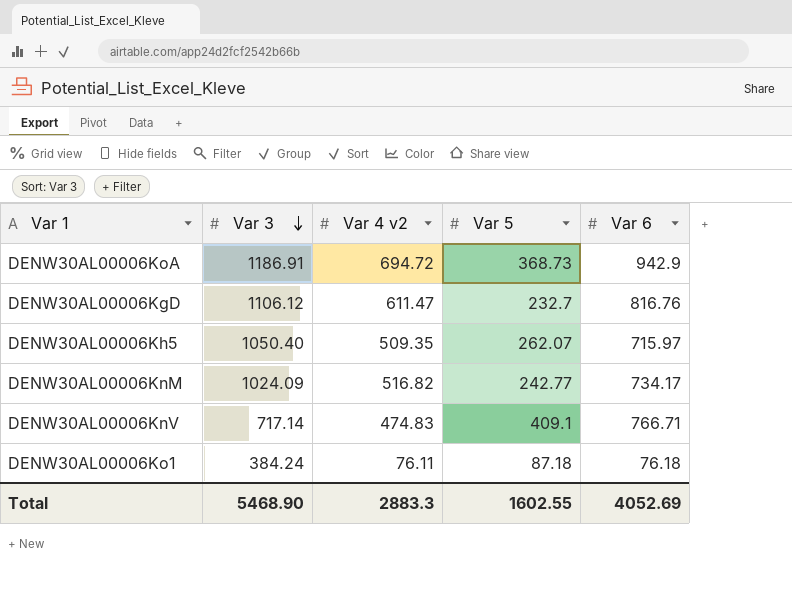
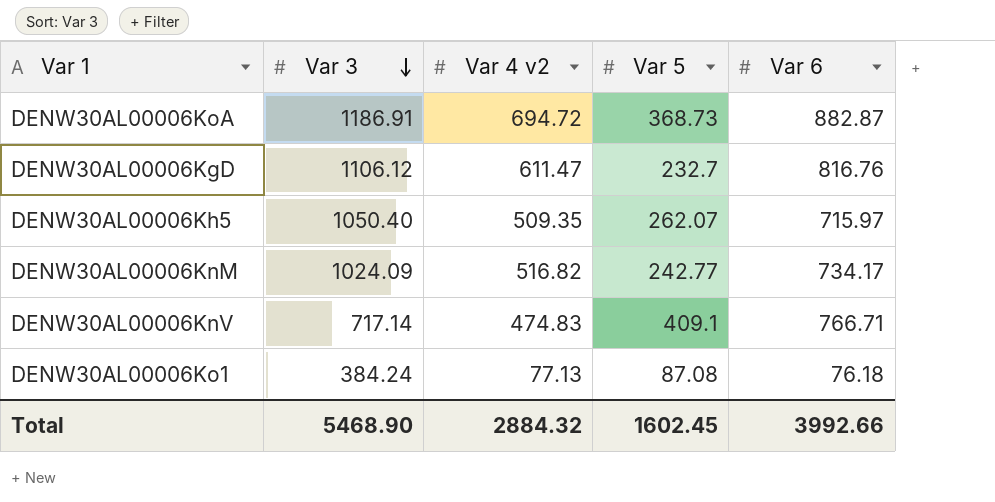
DENW30AL00006KoA | Var 6: 942.9 -> 882.87
DENW30AL00006Ko1 | Var 4 v2: 76.11 -> 77.13
DENW30AL00006Ko1 | Var 5: 87.18 -> 87.08
Total | Var 4 v2: 2883.3 -> 2884.32
Total | Var 5: 1602.55 -> 1602.45
Total | Var 6: 4052.69 -> 3992.66

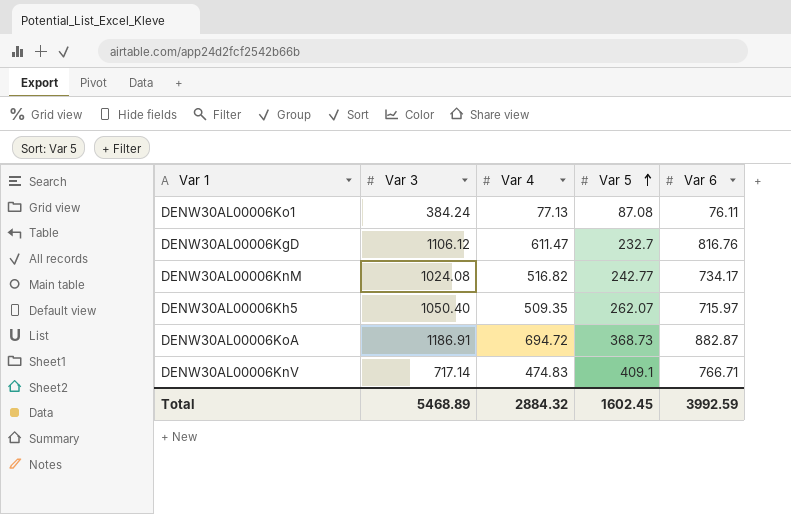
row order: Var 3 descending -> Var 5 ascending
column name: Var 4 v2 -> Var 4
DENW30AL00006Ko1 | Var 6: 76.18 -> 76.11
DENW30AL00006KnM | Var 3: 1024.09 -> 1024.08
Total | Var 3: 5468.90 -> 5468.89
Total | Var 6: 3992.66 -> 3992.59

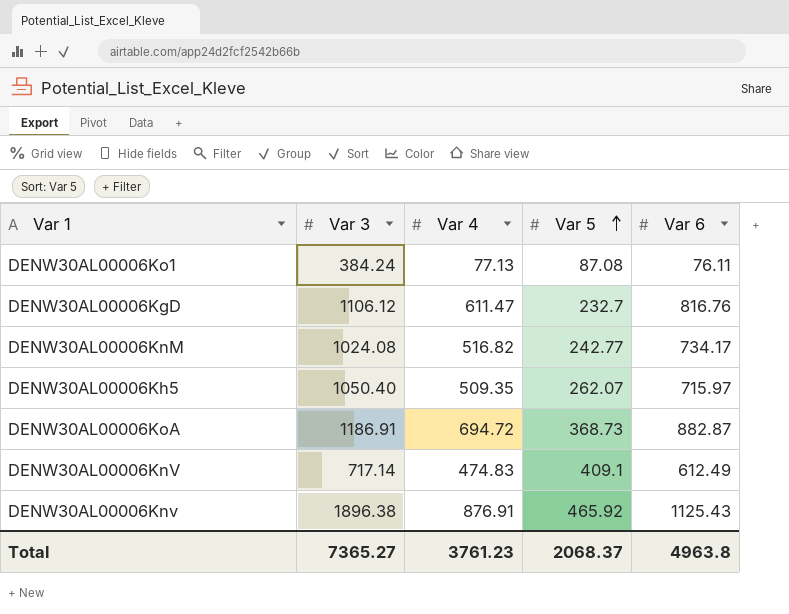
DENW30AL00006KnV | Var 6: 766.71 -> 612.49
row DENW30AL00006Knv: none -> 1896.38 | 876.91 | 465.92 | 1125.43
Total | Var 3: 5468.89 -> 7365.27
Total | Var 4: 2884.32 -> 3761.23
Total | Var 5: 1602.45 -> 2068.37
Total | Var 6: 3992.59 -> 4963.8

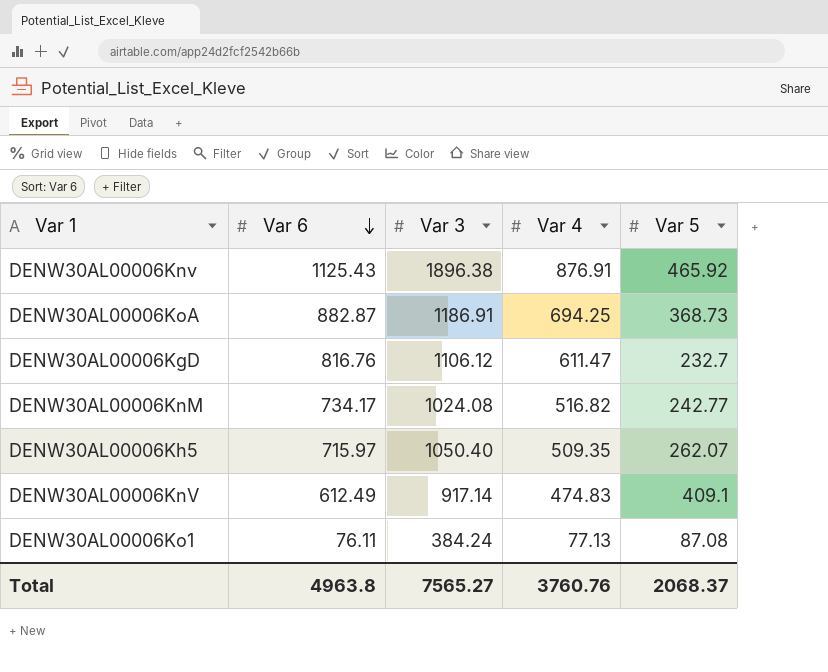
row order: Var 5 ascending -> Var 6 descending
column Var 6 | position: 5 -> 2
DENW30AL00006KoA | Var 4: 694.72 -> 694.25
DENW30AL00006KnV | Var 3: 717.14 -> 917.14
Total | Var 3: 7365.27 -> 7565.27
Total | Var 4: 3761.23 -> 3760.76

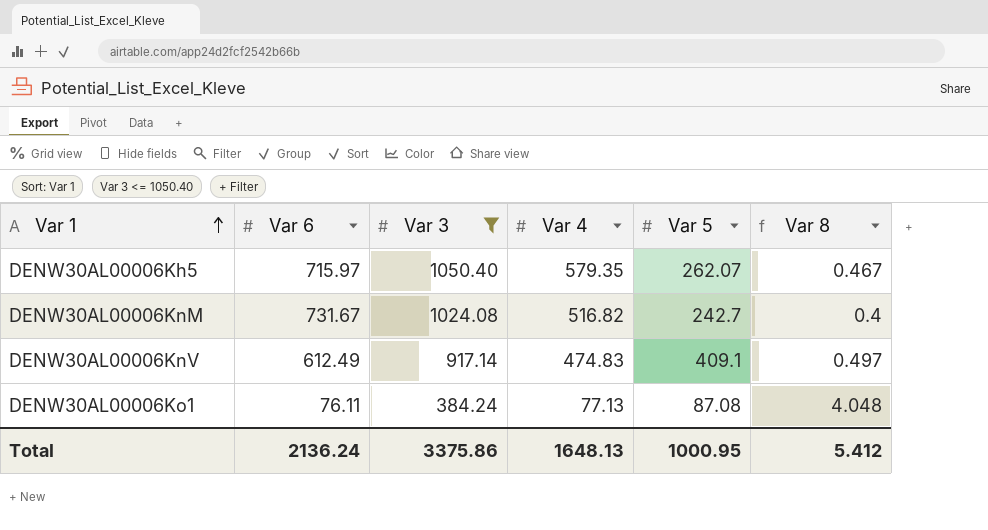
filter: none -> Var 3 <= 1050.40
row order: Var 6 descending -> Var 1 ascending
column Var 8 | formula: none -> ([Var 3] - [Var 6]) / [Var 6]
DENW30AL00006Kh5 | Var 4: 509.35 -> 579.35
DENW30AL00006KnM | Var 6: 734.17 -> 731.67
DENW30AL00006KnM | Var 5: 242.77 -> 242.7
Total | Var 6: 4963.8 -> 2136.24
Total | Var 3: 7565.27 -> 3375.86
Total | Var 4: 3760.76 -> 1648.13
Total | Var 5: 2068.37 -> 1000.95

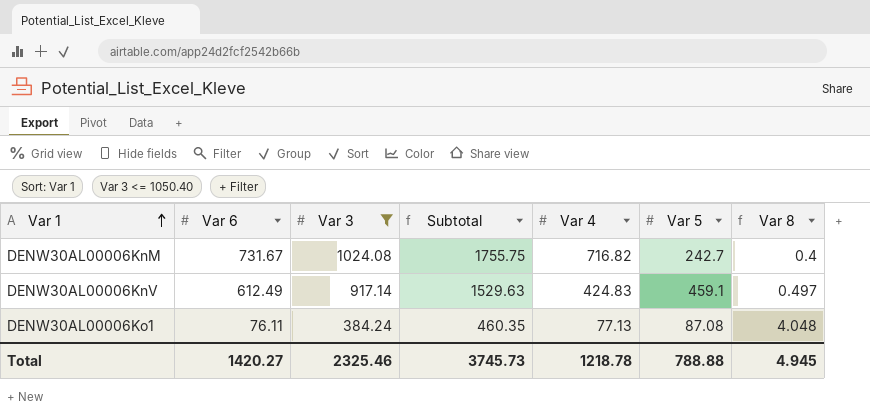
column Subtotal | formula: none -> [Var 6] + [Var 3]
row DENW30AL00006Kh5: 715.97 | 1050.40 | 579.35 | 262.07 | 0.467 -> none
DENW30AL00006KnM | Var 4: 516.82 -> 716.82
DENW30AL00006KnV | Var 4: 474.83 -> 424.83
DENW30AL00006KnV | Var 5: 409.1 -> 459.1
Total | Var 6: 2136.24 -> 1420.27
Total | Var 3: 3375.86 -> 2325.46
Total | Var 4: 1648.13 -> 1218.78
Total | Var 5: 1000.95 -> 788.88
Total | Var 8: 5.412 -> 4.945

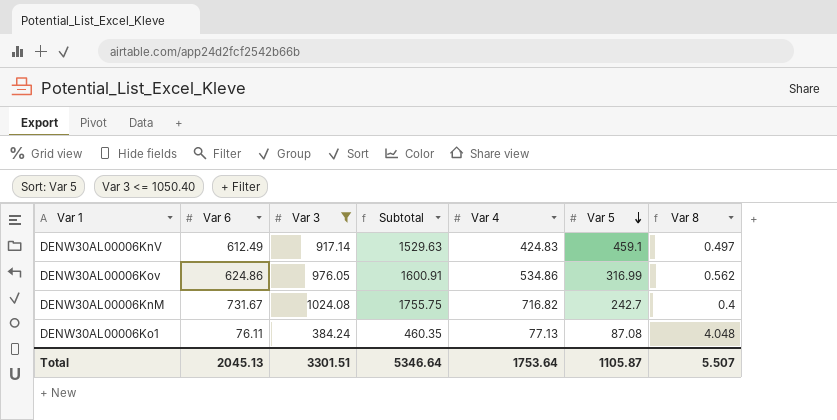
row order: Var 1 ascending -> Var 5 descending
row DENW30AL00006Kov: none -> 624.86 | 976.05 | 1600.91 | 534.86 | 316.99 | 0.562
Total | Var 6: 1420.27 -> 2045.13
Total | Var 3: 2325.46 -> 3301.51
Total | Subtotal: 3745.73 -> 5346.64
Total | Var 4: 1218.78 -> 1753.64
Total | Var 5: 788.88 -> 1105.87
Total | Var 8: 4.945 -> 5.507

